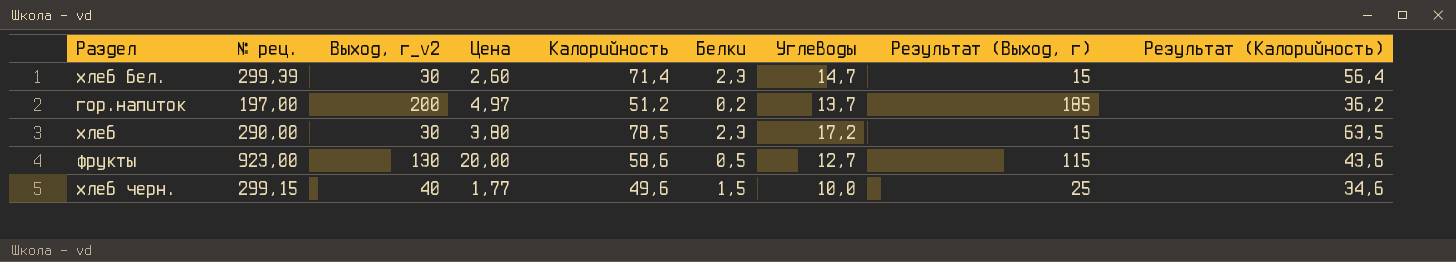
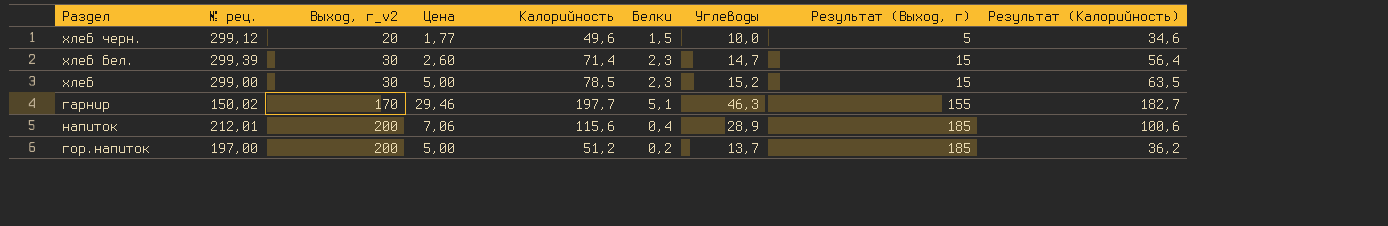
row order: none -> Выход, г_v2 ascending
row фрукты: 923,00 | 130 | 20,00 | 58,6 | 0,5 | 12,7 | 115 | 43,6 -> none
хлеб черн. | № рец.: 299,15 -> 299,12
хлеб черн. | Выход, г_v2: 40 -> 20
хлеб черн. | Результат (Выход, г): 25 -> 5
хлеб | № рец.: 290,00 -> 299,00
хлеб | Цена: 3,80 -> 5,00
хлеб | Углеводы: 17,2 -> 15,2
row гарнир: none -> 150,02 | 170 | 29,46 | 197,7 | 5,1 | 46,3 | 155 | 182,7
row напиток: none -> 212,01 | 200 | 7,06 | 115,6 | 0,4 | 28,9 | 185 | 100,6
гор.напиток | Цена: 4,97 -> 5,00

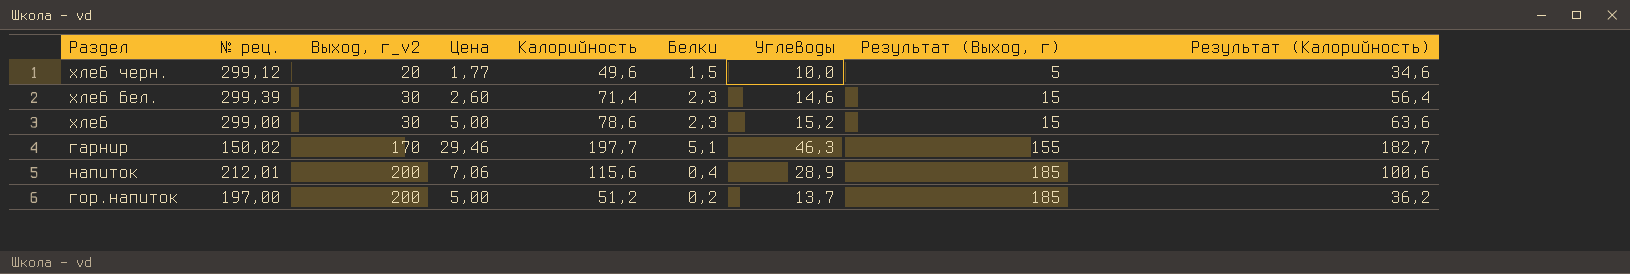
хлеб бел. | Углеводы: 14,7 -> 14,6
хлеб | Калорийность: 78,5 -> 78,6
хлеб | Результат (Калорийность): 63,5 -> 63,6

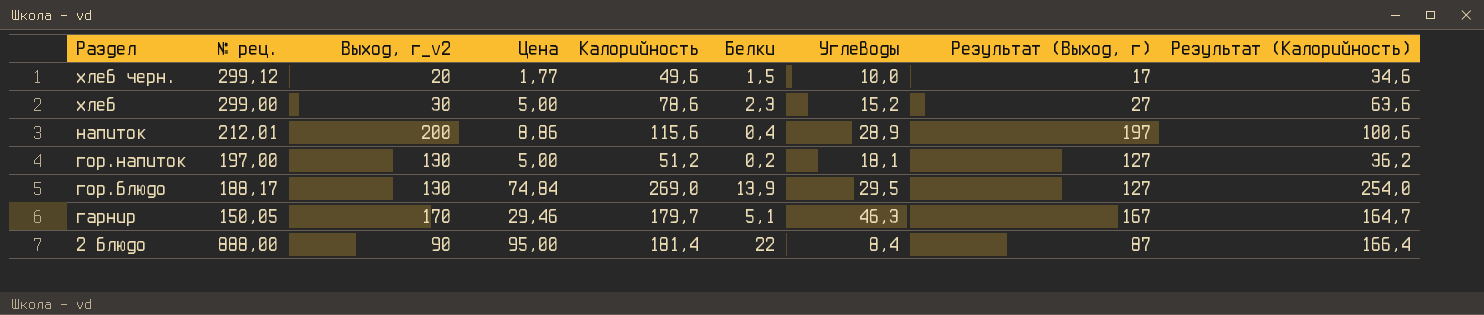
row order: Выход, г_v2 ascending -> Раздел descending
column Результат (Выход, г) | formula: [Выход, г_v2] - 15 -> [Выход, г_v2] - 3
row хлеб бел.: 299,39 | 30 | 2,60 | 71,4 | 2,3 | 14,6 | 15 | 56,4 -> none
напиток | Цена: 7,06 -> 8,86
гор.напиток | Выход, г_v2: 200 -> 130
гор.напиток | Углеводы: 13,7 -> 18,1
row гор.блюдо: none -> 188,17 | 130 | 74,84 | 269,0 | 13,9 | 29,5 | 127 | 254,0
гарнир | № рец.: 150,02 -> 150,05
гарнир | Калорийность: 197,7 -> 179,7
гарнир | Результат (Калорийность): 182,7 -> 164,7
row 2 блюдо: none -> 888,00 | 90 | 95,00 | 181,4 | 22 | 8,4 | 87 | 166,4

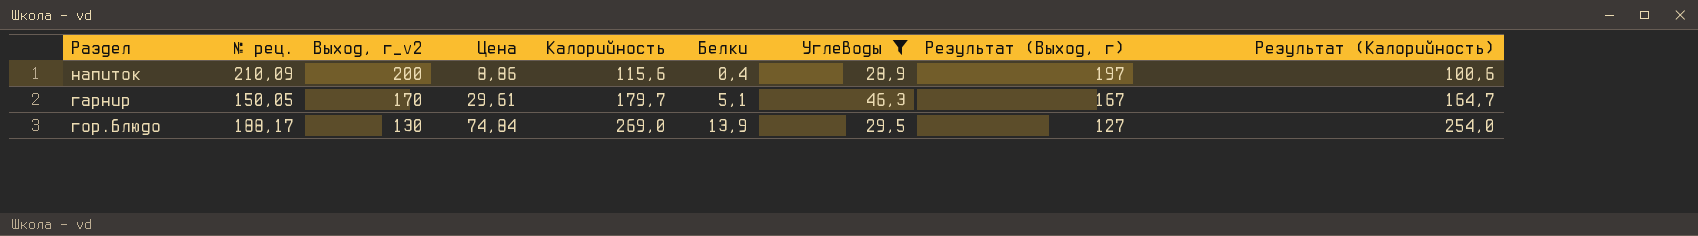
filter: none -> Углеводы >= 28,9
row order: Раздел descending -> Выход, г_v2 descending
напиток | № рец.: 212,01 -> 210,09
гарнир | Цена: 29,46 -> 29,61

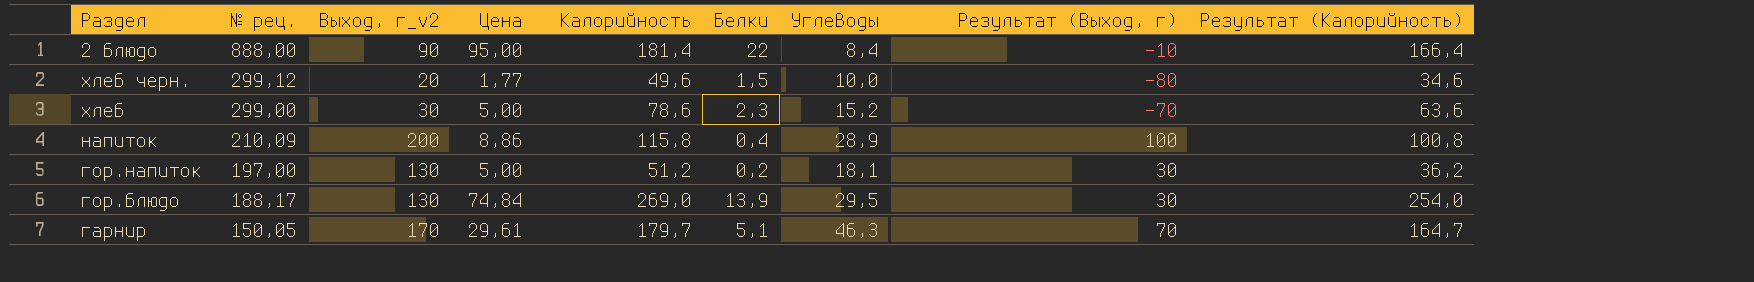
filter: Углеводы >= 28,9 -> none
row order: Выход, г_v2 descending -> № рец. descending
column Результат (Выход, г) | formula: [Выход, г_v2] - 3 -> [Выход, г_v2] - 100
напиток | Калорийность: 115,6 -> 115,8
напиток | Результат (Калорийность): 100,6 -> 100,8

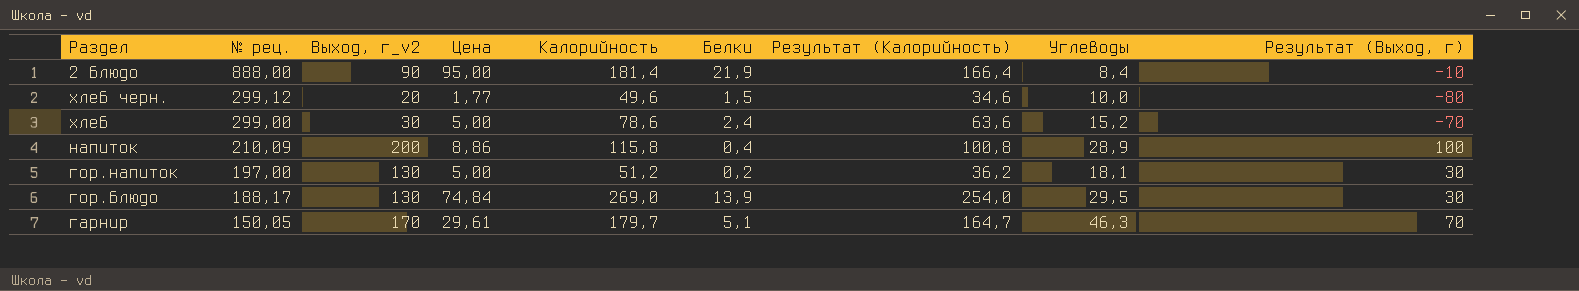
column Результат (Калорийность) | position: 9 -> 7
2 блюдо | Белки: 22 -> 21,9
хлеб | Белки: 2,3 -> 2,4

